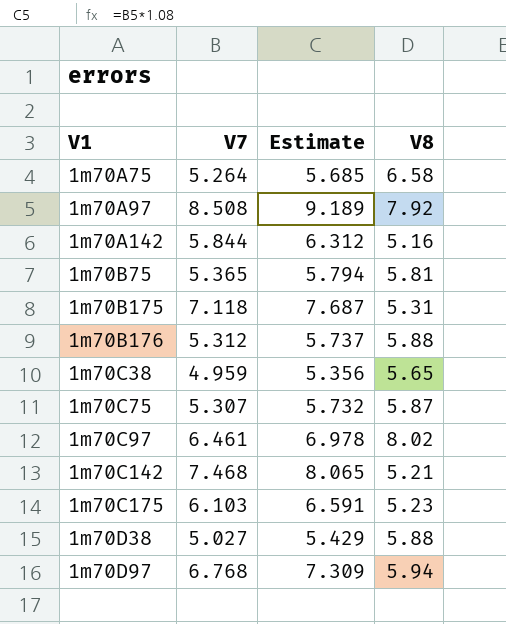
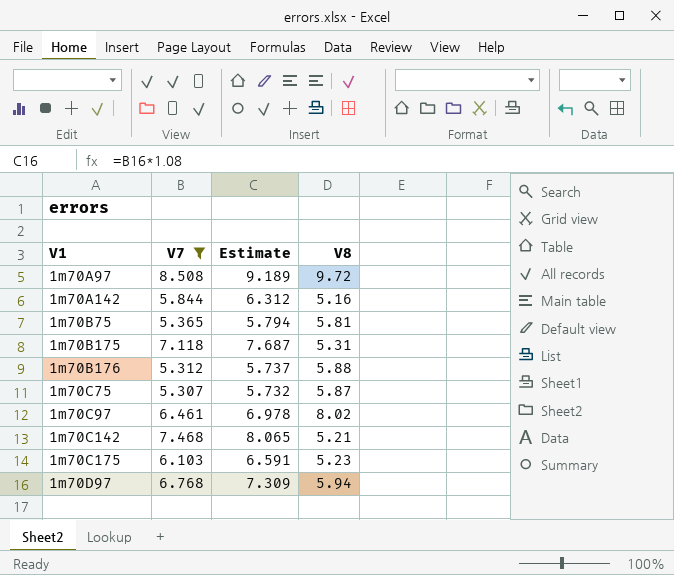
filter: none -> V7 >= 5.307
1m70A97 | V8: 7.92 -> 9.72

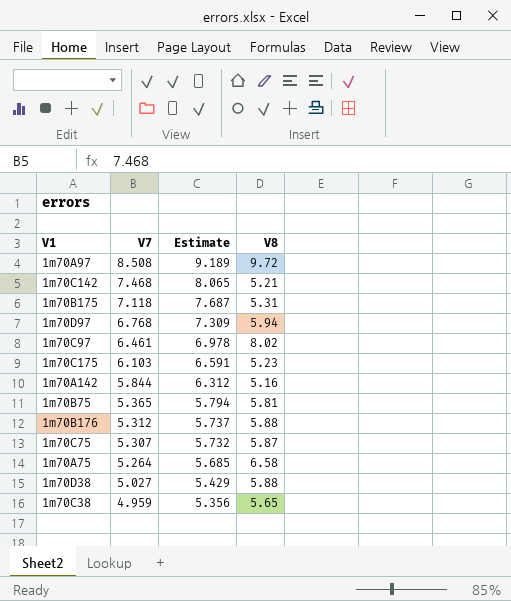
filter: V7 >= 5.307 -> none
row order: V1 ascending -> V7 descending

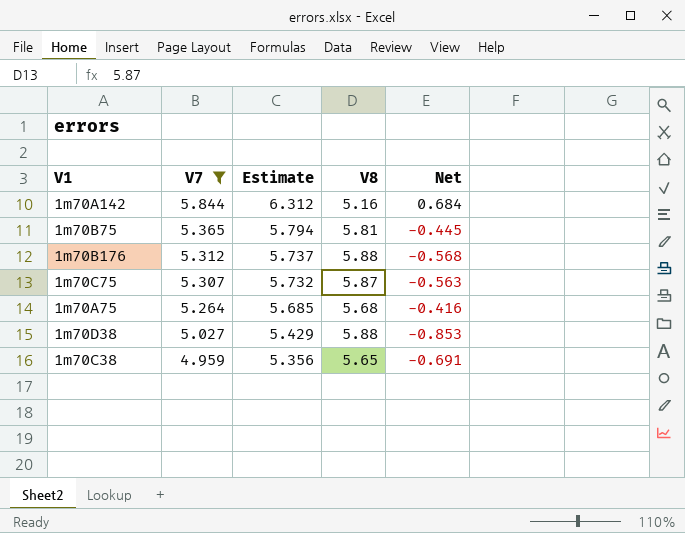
filter: none -> V7 <= 5.844
column Net | formula: none -> [V7] - [V8]
1m70A75 | V8: 6.58 -> 5.68

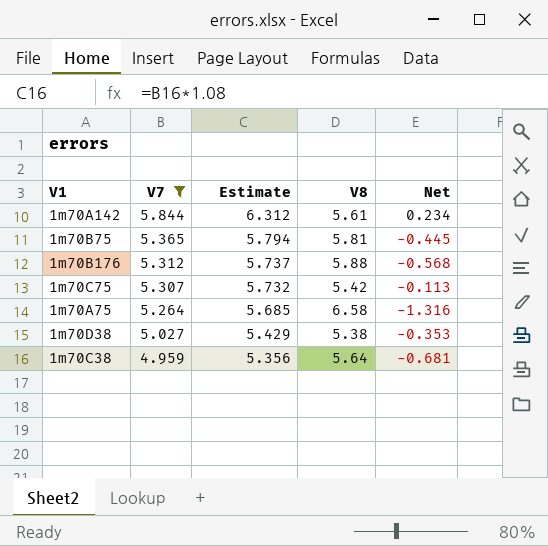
1m70A142 | V8: 5.16 -> 5.61
1m70A142 | Net: 0.684 -> 0.234
1m70C75 | V8: 5.87 -> 5.42
1m70C75 | Net: -0.563 -> -0.113
1m70A75 | V8: 5.68 -> 6.58
1m70A75 | Net: -0.416 -> -1.316
1m70D38 | V8: 5.88 -> 5.38
1m70D38 | Net: -0.853 -> -0.353
1m70C38 | V8: 5.65 -> 5.64
1m70C38 | Net: -0.691 -> -0.681

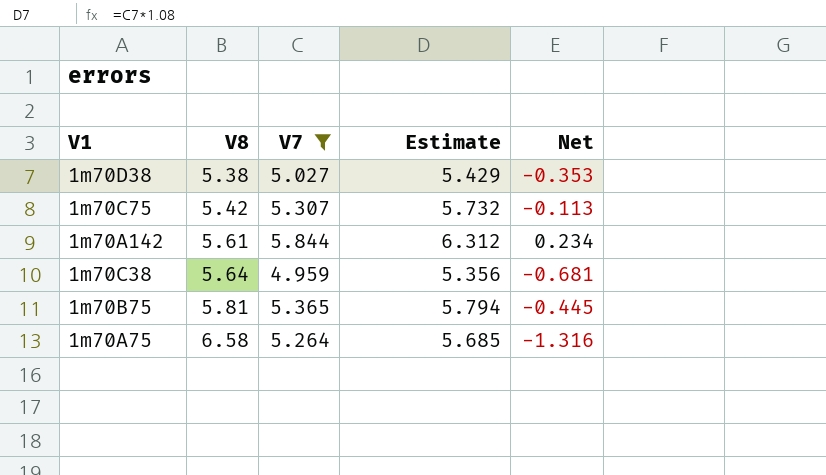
row order: V7 descending -> V8 ascending
column V8 | position: 4 -> 2
row 1m70B176: 5.312 | 5.737 | 5.88 | -0.568 -> none

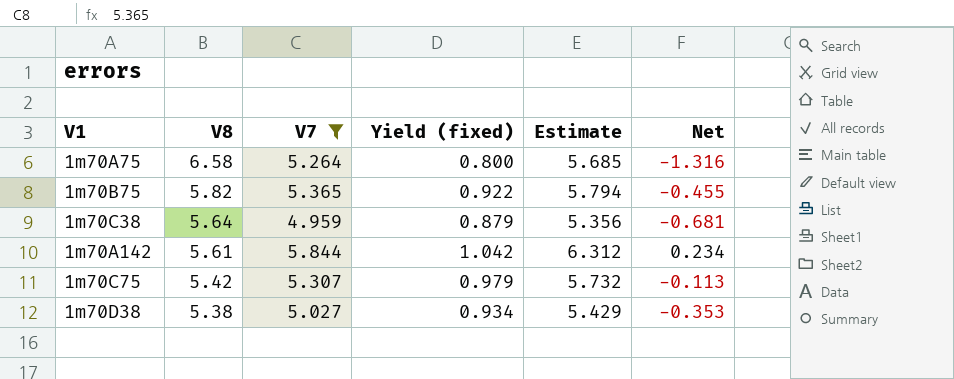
row order: V8 ascending -> V8 descending
column Yield (fixed) | formula: none -> [V7] / [V8]
1m70B75 | V8: 5.81 -> 5.82
1m70B75 | Net: -0.445 -> -0.455

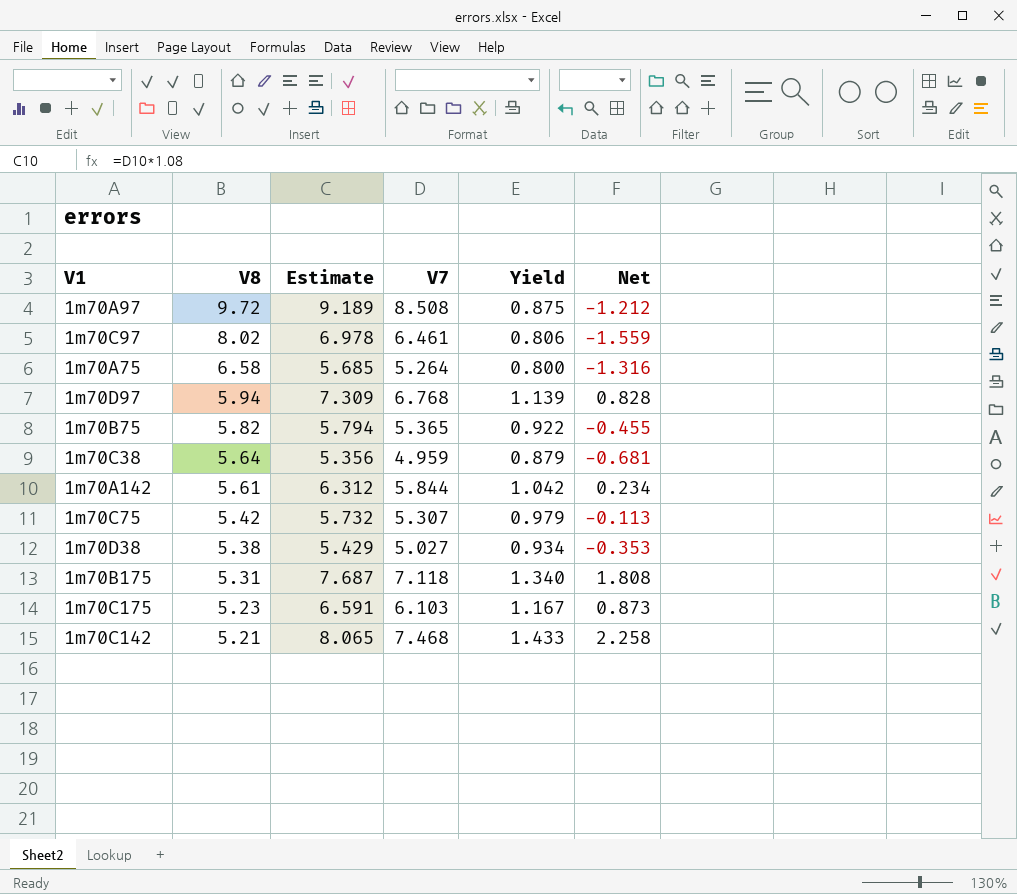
filter: V7 <= 5.844 -> none
column Estimate | position: 5 -> 3
column name: Yield (fixed) -> Yield

